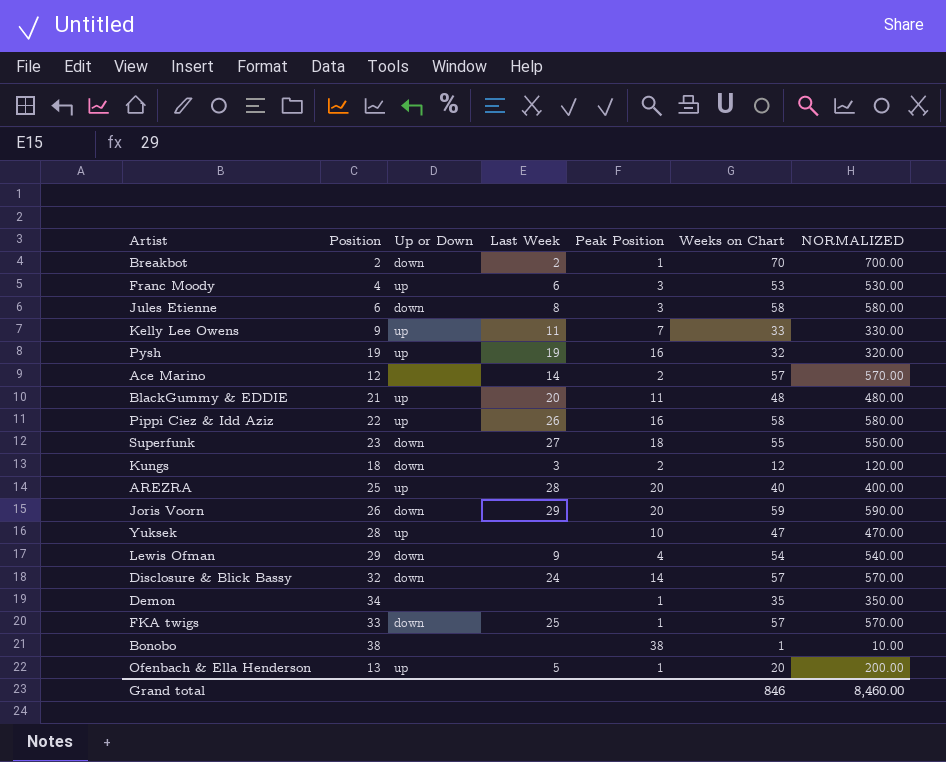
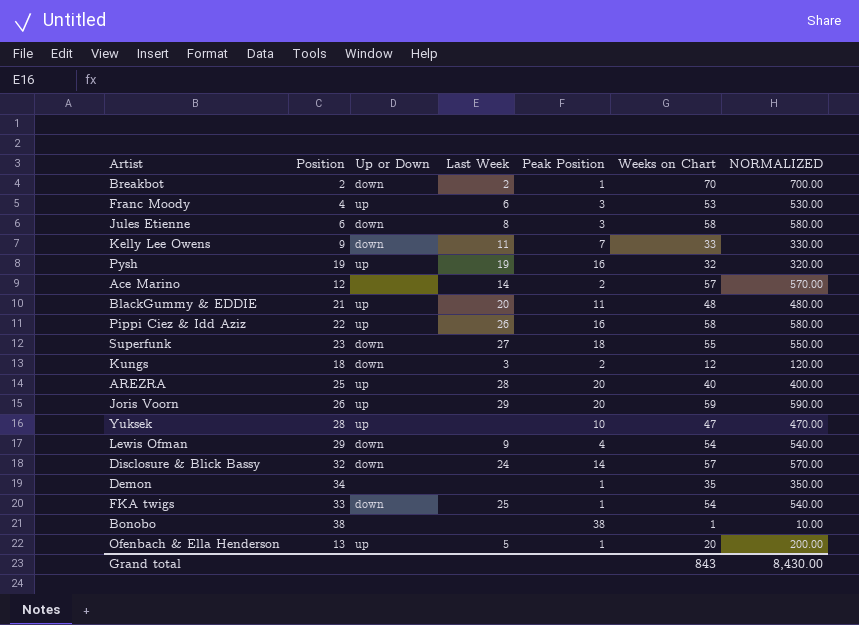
Kelly Lee Owens | Up or Down: up -> down
Joris Voorn | Up or Down: down -> up
FKA twigs | Weeks on Chart: 57 -> 54
FKA twigs | NORMALIZED: 570.00 -> 540.00
Grand total | Weeks on Chart: 846 -> 843
Grand total | NORMALIZED: 8,460.00 -> 8,430.00

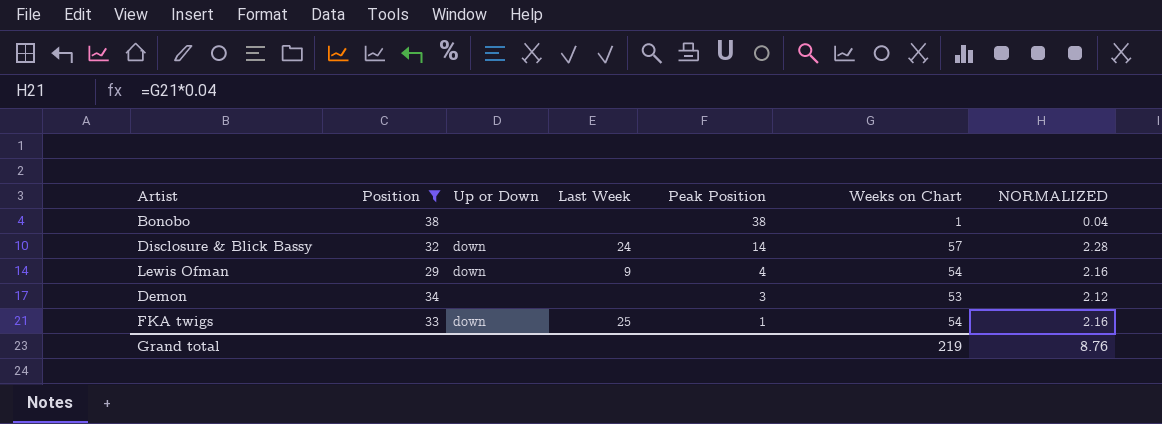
filter: none -> Position >= 29
row order: none -> Peak Position descending
column NORMALIZED | formula: [Weeks on Chart] * 10 -> [Weeks on Chart] * 0.04
Demon | Peak Position: 1 -> 3
Demon | Weeks on Chart: 35 -> 53
Grand total | Weeks on Chart: 843 -> 219
Grand total | NORMALIZED: 8,430.00 -> 8.76

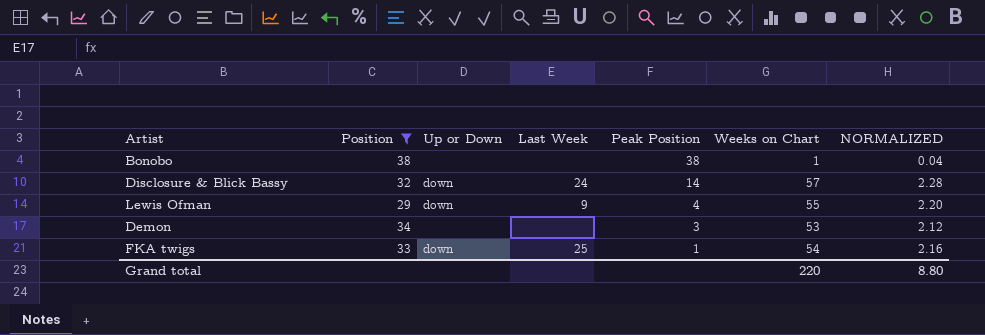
Lewis Ofman | Weeks on Chart: 54 -> 55
Lewis Ofman | NORMALIZED: 2.16 -> 2.20
Grand total | Weeks on Chart: 219 -> 220
Grand total | NORMALIZED: 8.76 -> 8.80

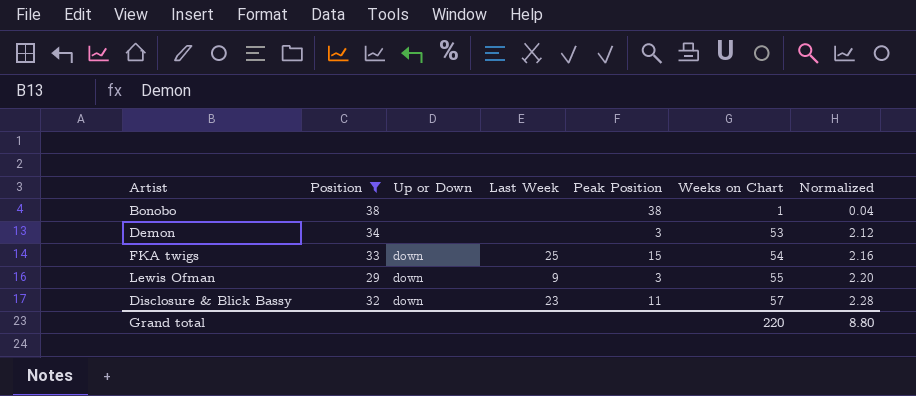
row order: Peak Position descending -> Weeks on Chart ascending
column name: NORMALIZED -> Normalized
FKA twigs | Peak Position: 1 -> 15
Lewis Ofman | Peak Position: 4 -> 3
Disclosure & Blick Bassy | Last Week: 24 -> 23
Disclosure & Blick Bassy | Peak Position: 14 -> 11

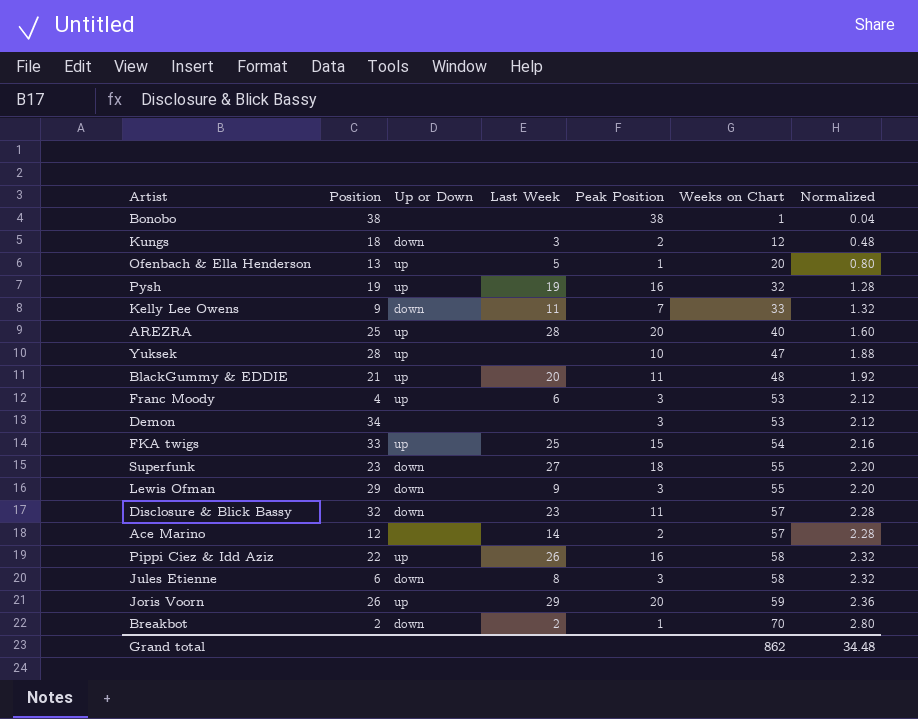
filter: Position >= 29 -> none
FKA twigs | Up or Down: down -> up
Grand total | Weeks on Chart: 220 -> 862
Grand total | Normalized: 8.80 -> 34.48

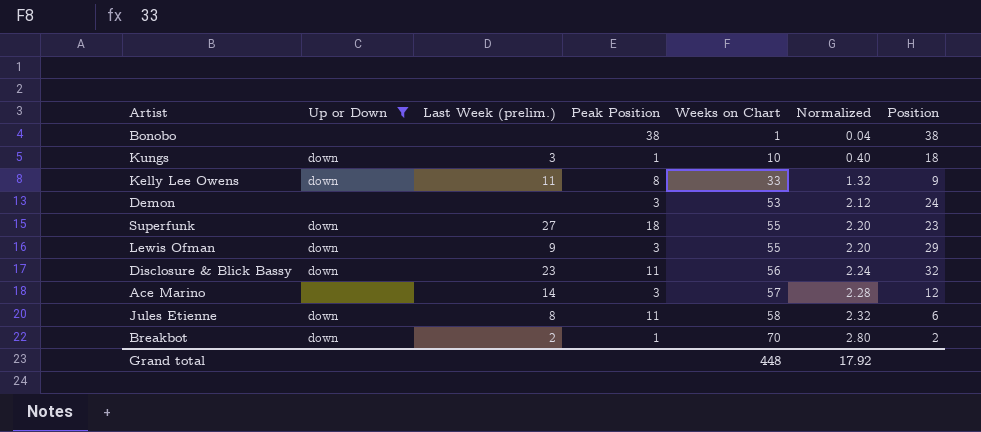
filter: none -> Up or Down != up
column name: Last Week -> Last Week (prelim.)
column Position | position: 2 -> 7
Kungs | Peak Position: 2 -> 1
Kungs | Weeks on Chart: 12 -> 10
Kungs | Normalized: 0.48 -> 0.40
Kelly Lee Owens | Peak Position: 7 -> 8
Demon | Position: 34 -> 24
Disclosure & Blick Bassy | Weeks on Chart: 57 -> 56
Disclosure & Blick Bassy | Normalized: 2.28 -> 2.24
Ace Marino | Peak Position: 2 -> 3
Jules Etienne | Peak Position: 3 -> 11
Grand total | Weeks on Chart: 862 -> 448
Grand total | Normalized: 34.48 -> 17.92

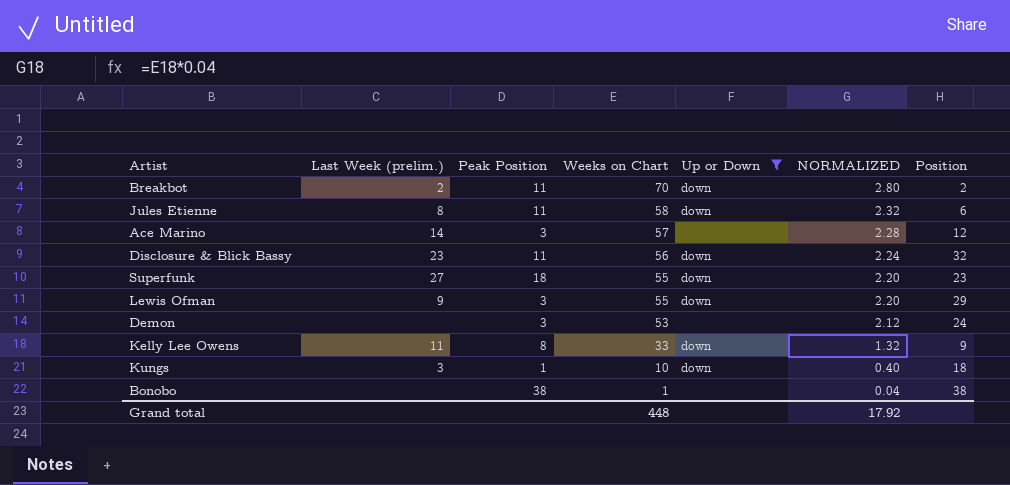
row order: Weeks on Chart ascending -> Weeks on Chart descending
column Up or Down | position: 2 -> 5
column name: Normalized -> NORMALIZED
Breakbot | Peak Position: 1 -> 11

